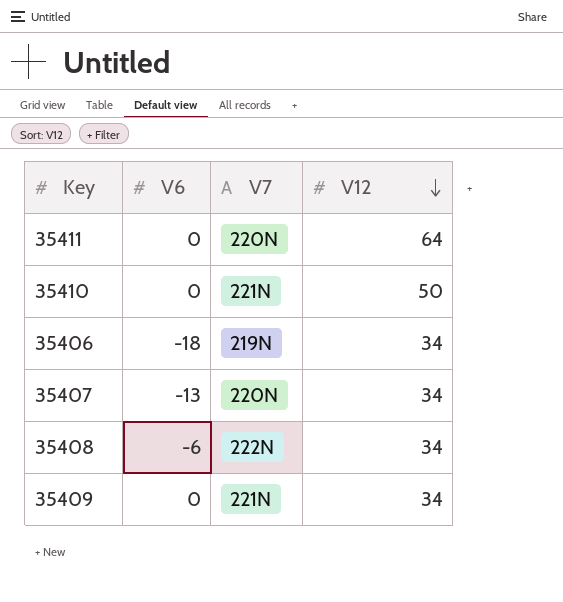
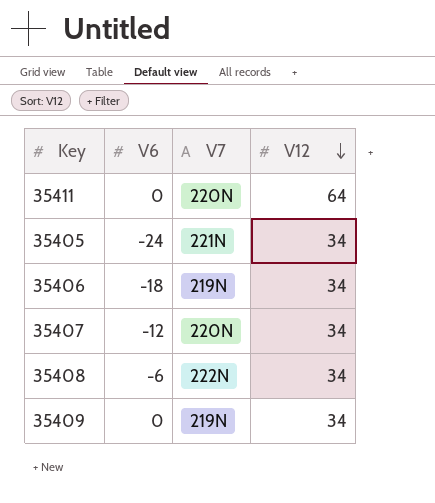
row 35410: 0 | 221N | 50 -> none
row 35405: none -> -24 | 221N | 34
35407 | V6: -13 -> -12
35409 | V7: 221N -> 219N

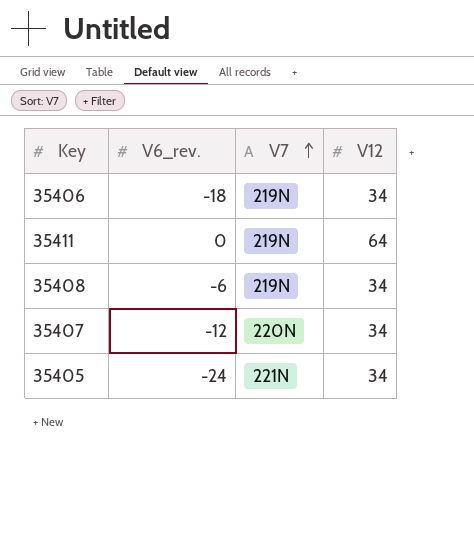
row order: V12 descending -> V7 ascending
column name: V6 -> V6_rev.
row 35409: 0 | 219N | 34 -> none
35411 | V7: 220N -> 219N
35408 | V7: 222N -> 219N

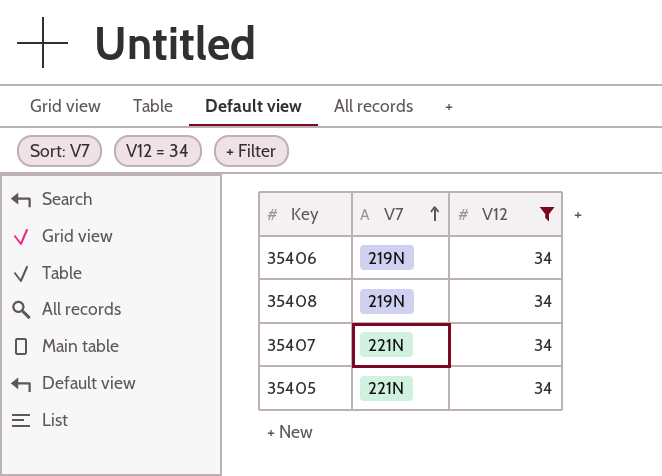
filter: none -> V12 = 34
column V6_rev. | position: 2 -> none
35407 | V7: 220N -> 221N

